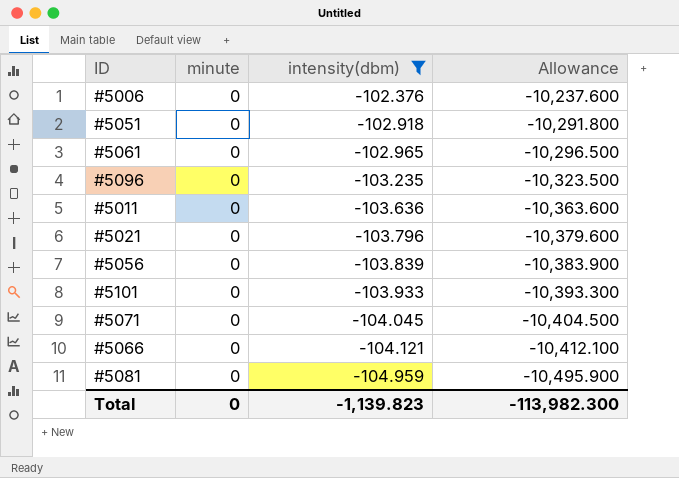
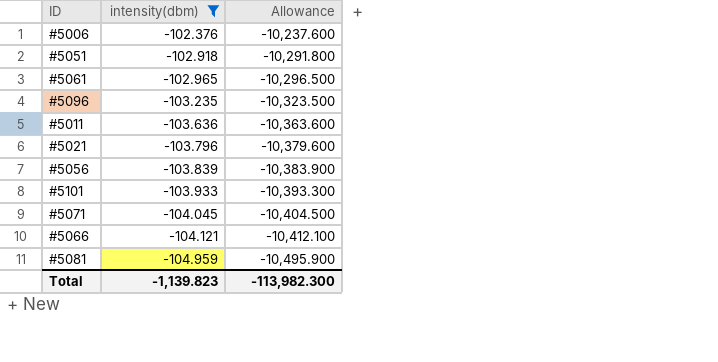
column minute | position: 2 -> none

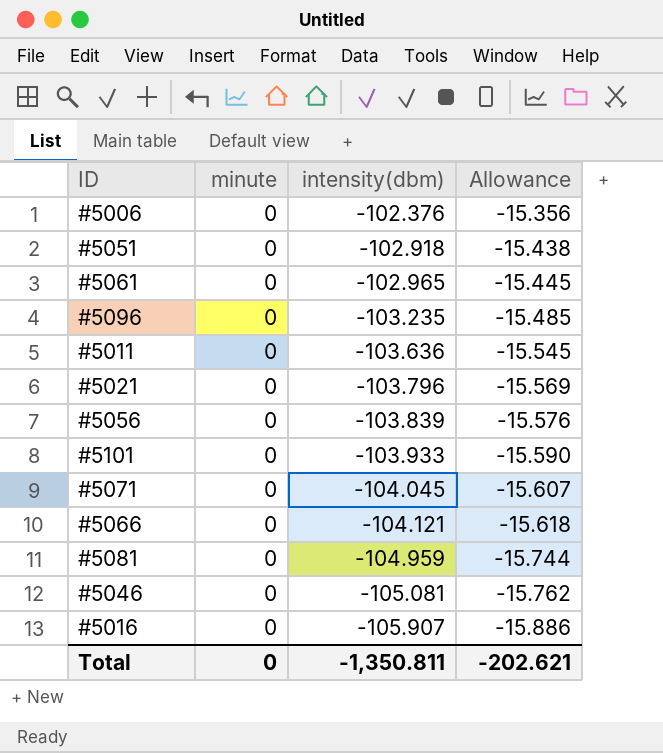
filter: intensity(dbm) >= -104.959 -> none
column minute | position: none -> 2
column Allowance | formula: [intensity(dbm)] * 100 -> [intensity(dbm)] * 0.15
Total | intensity(dbm): -1,139.823 -> -1,350.811
Total | Allowance: -113,982.300 -> -202.621

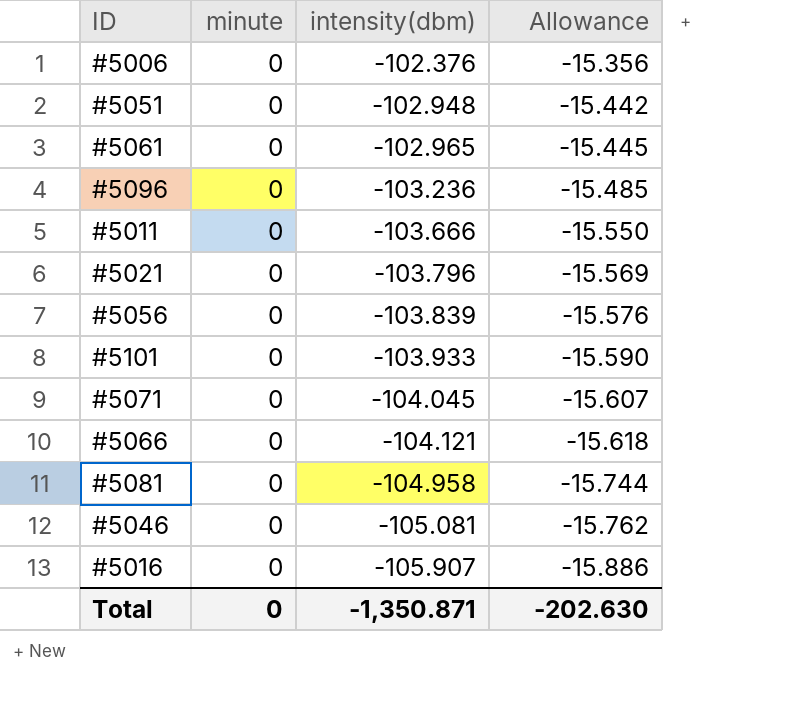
#5051 | intensity(dbm): -102.918 -> -102.948
#5051 | Allowance: -15.438 -> -15.442
#5096 | intensity(dbm): -103.235 -> -103.236
#5011 | intensity(dbm): -103.636 -> -103.666
#5011 | Allowance: -15.545 -> -15.550
#5081 | intensity(dbm): -104.959 -> -104.958
Total | intensity(dbm): -1,350.811 -> -1,350.871
Total | Allowance: -202.621 -> -202.630

